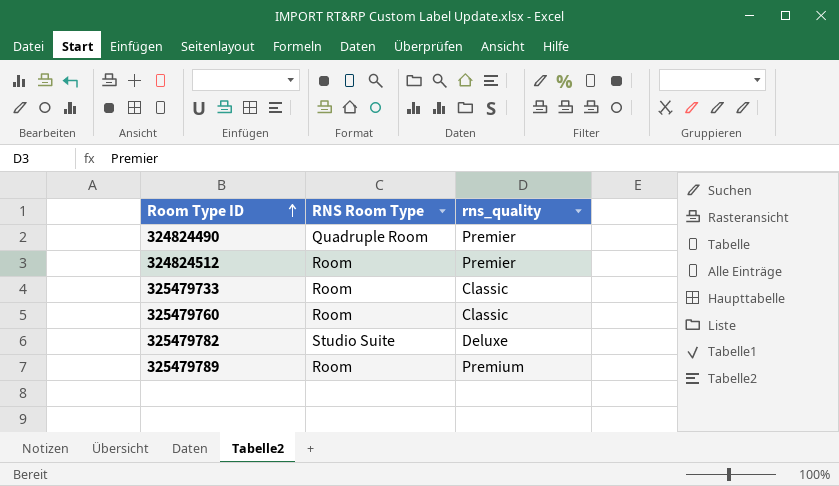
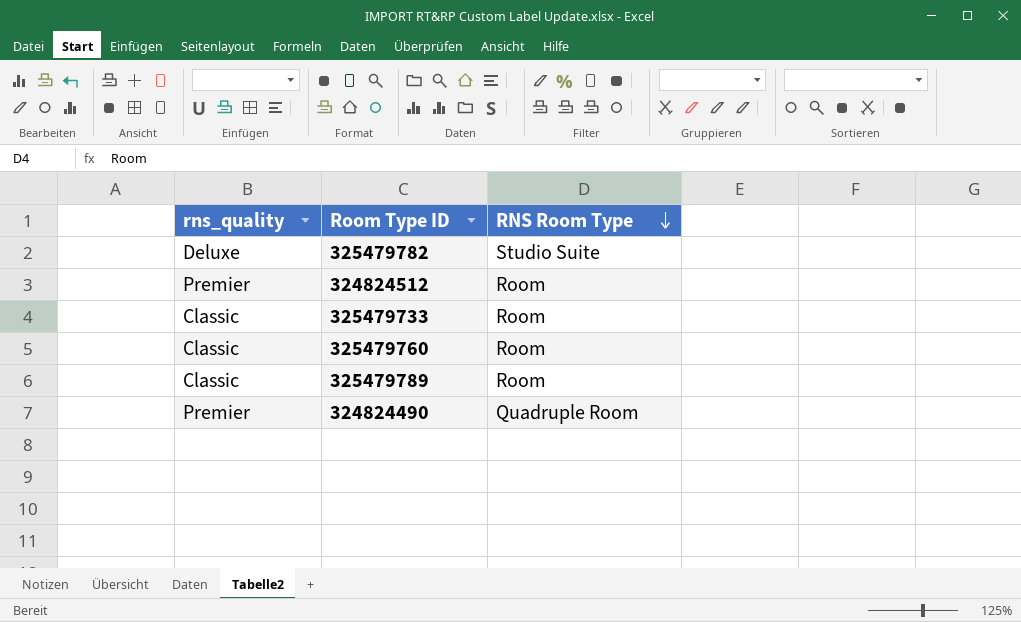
row order: Room Type ID ascending -> RNS Room Type descending
column rns_quality | position: 3 -> 1
325479789 | rns_quality: Premium -> Classic

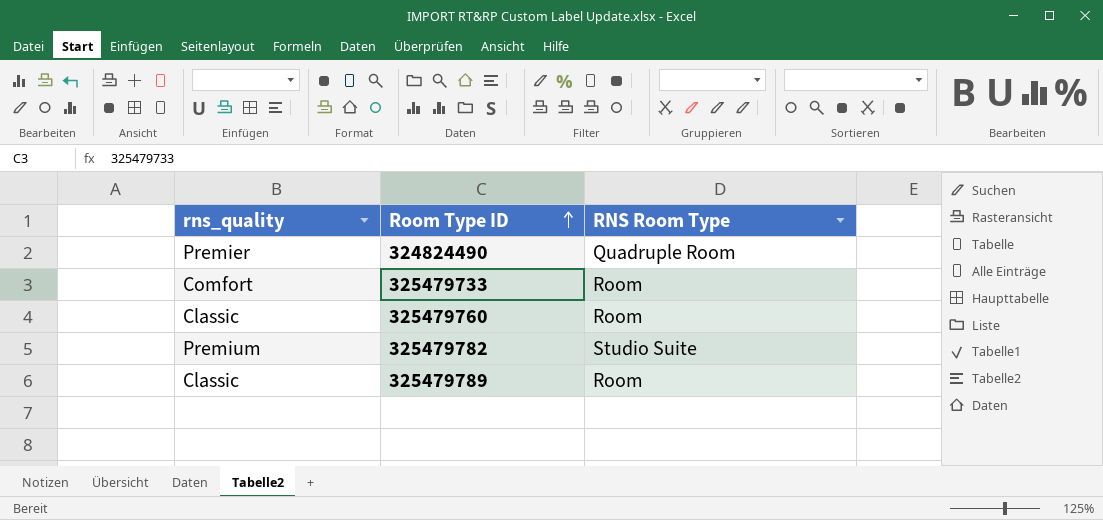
row order: RNS Room Type descending -> Room Type ID ascending
row 324824512: Premier | Room -> none
325479733 | rns_quality: Classic -> Comfort
325479782 | rns_quality: Deluxe -> Premium

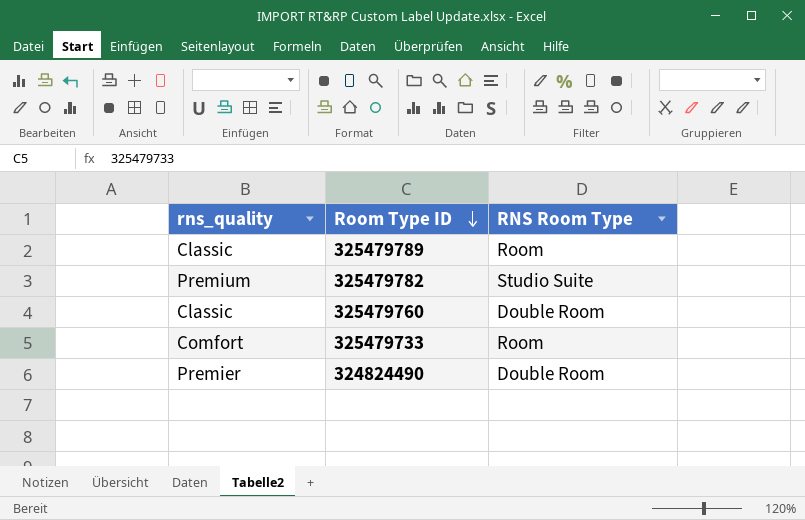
row order: Room Type ID ascending -> Room Type ID descending
325479760 | RNS Room Type: Room -> Double Room
324824490 | RNS Room Type: Quadruple Room -> Double Room

